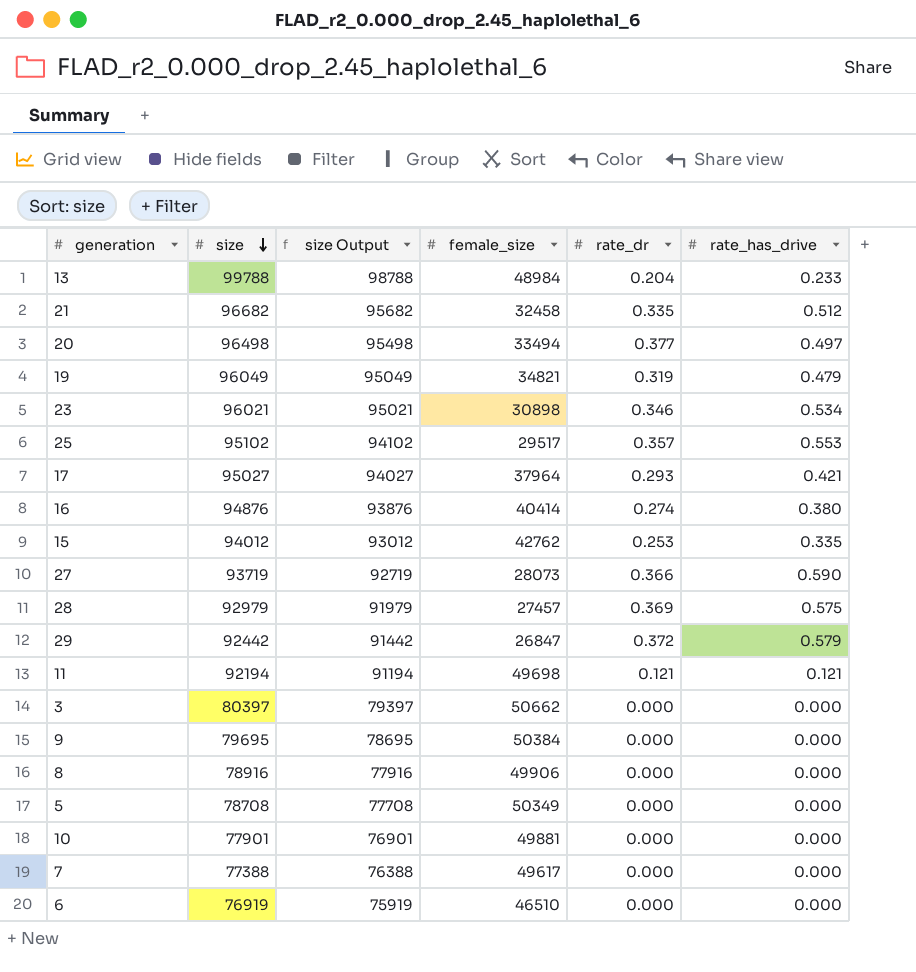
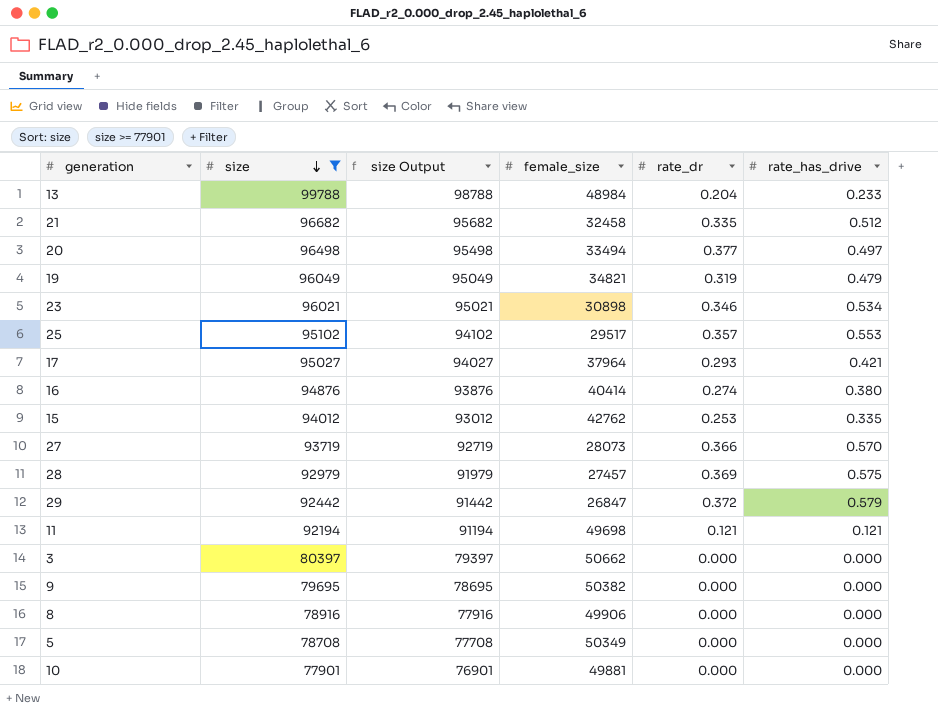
filter: none -> size >= 77901
27 | rate_has_drive: 0.590 -> 0.570
9 | female_size: 50384 -> 50382

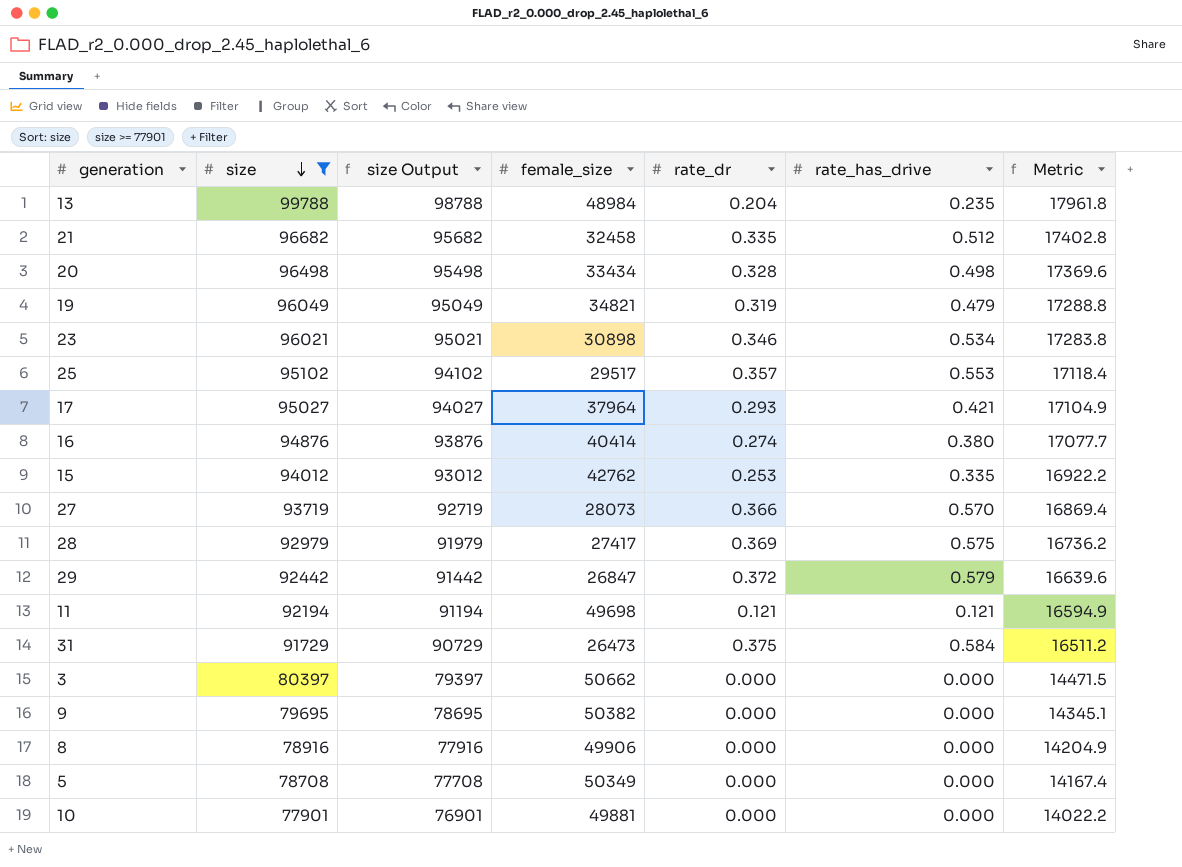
column Metric | formula: none -> [size] * 0.18
13 | rate_has_drive: 0.233 -> 0.235
20 | female_size: 33494 -> 33434
20 | rate_dr: 0.377 -> 0.328
20 | rate_has_drive: 0.497 -> 0.498
28 | female_size: 27457 -> 27417
row 31: none -> 91729 | 90729 | 26473 | 0.375 | 0.584 | 16511.2

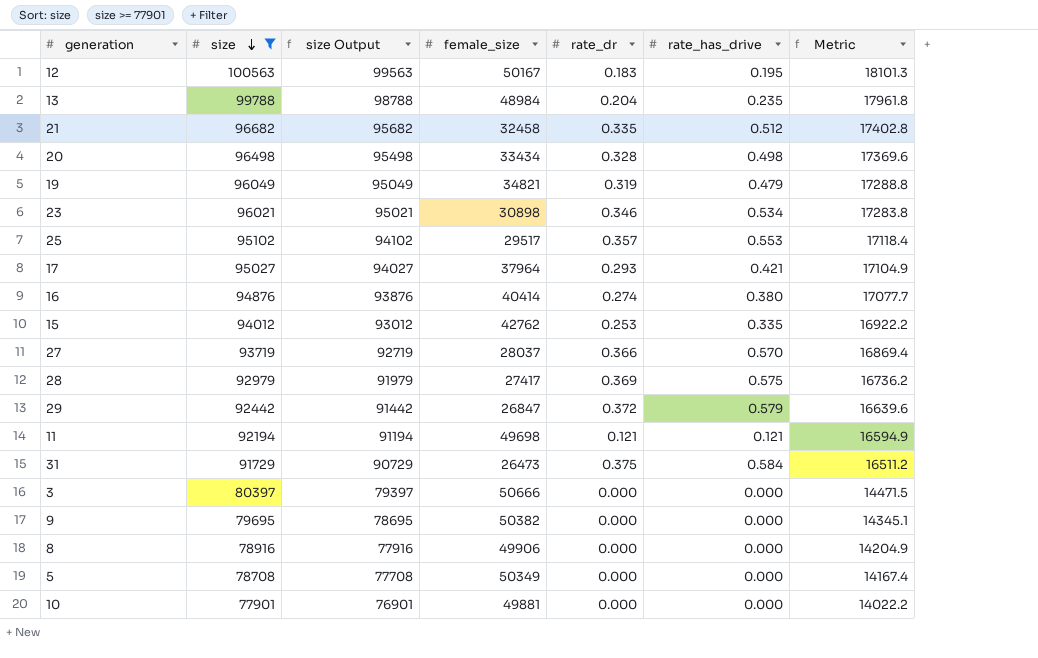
row 12: none -> 100563 | 99563 | 50167 | 0.183 | 0.195 | 18101.3
27 | female_size: 28073 -> 28037
3 | female_size: 50662 -> 50666

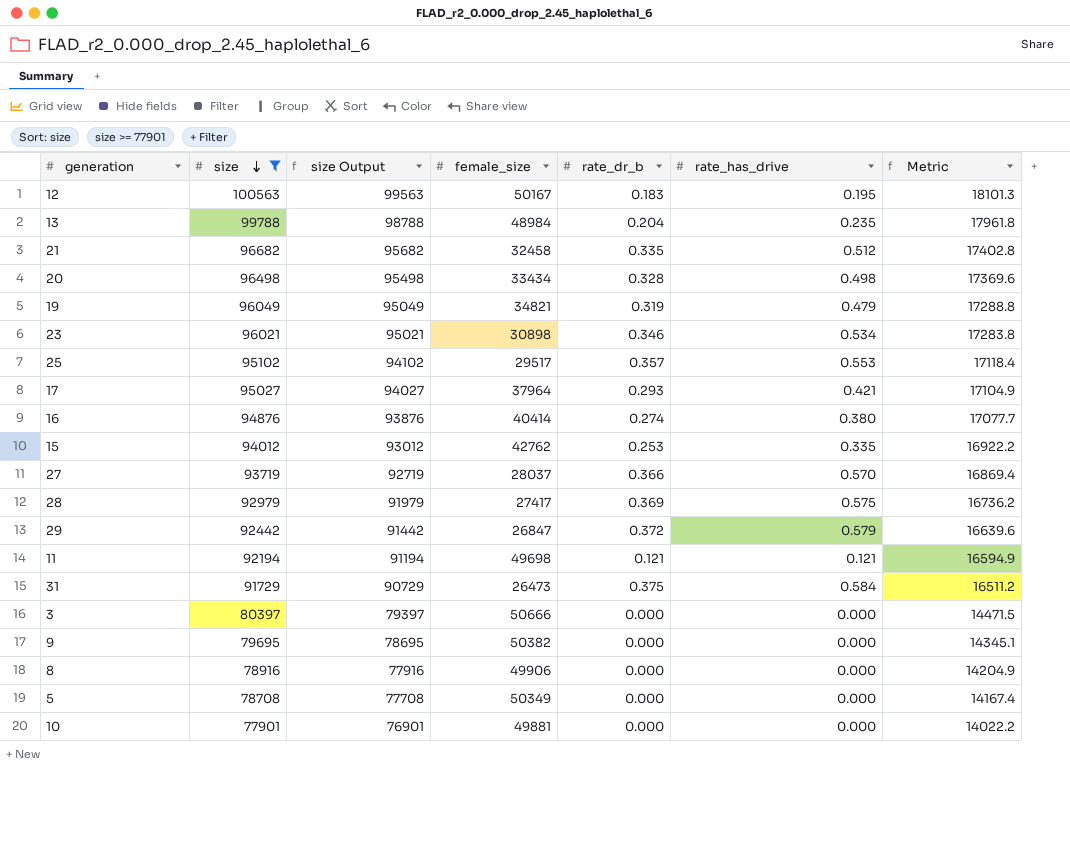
column name: rate_dr -> rate_dr_b

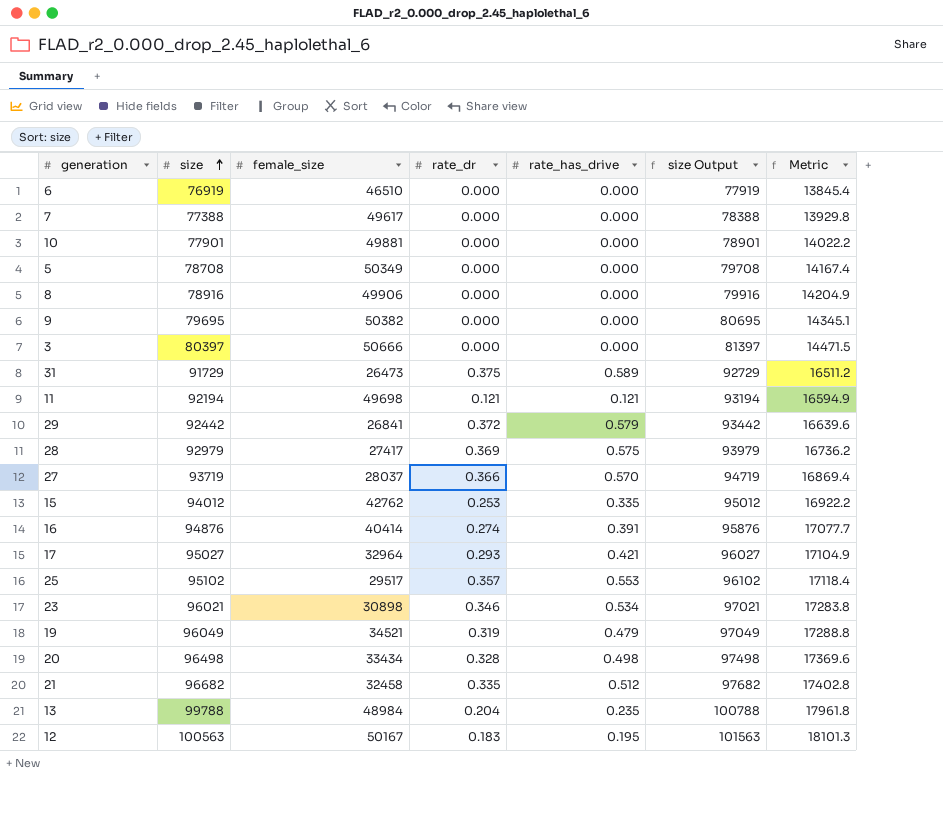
filter: size >= 77901 -> none
row order: size descending -> size ascending
column name: rate_dr_b -> rate_dr
column size Output | formula: [size] - 1000 -> [size] + 1000
column size Output | position: 3 -> 6
31 | rate_has_drive: 0.584 -> 0.589
29 | female_size: 26847 -> 26841
16 | rate_has_drive: 0.380 -> 0.391
17 | female_size: 37964 -> 32964
19 | female_size: 34821 -> 34521

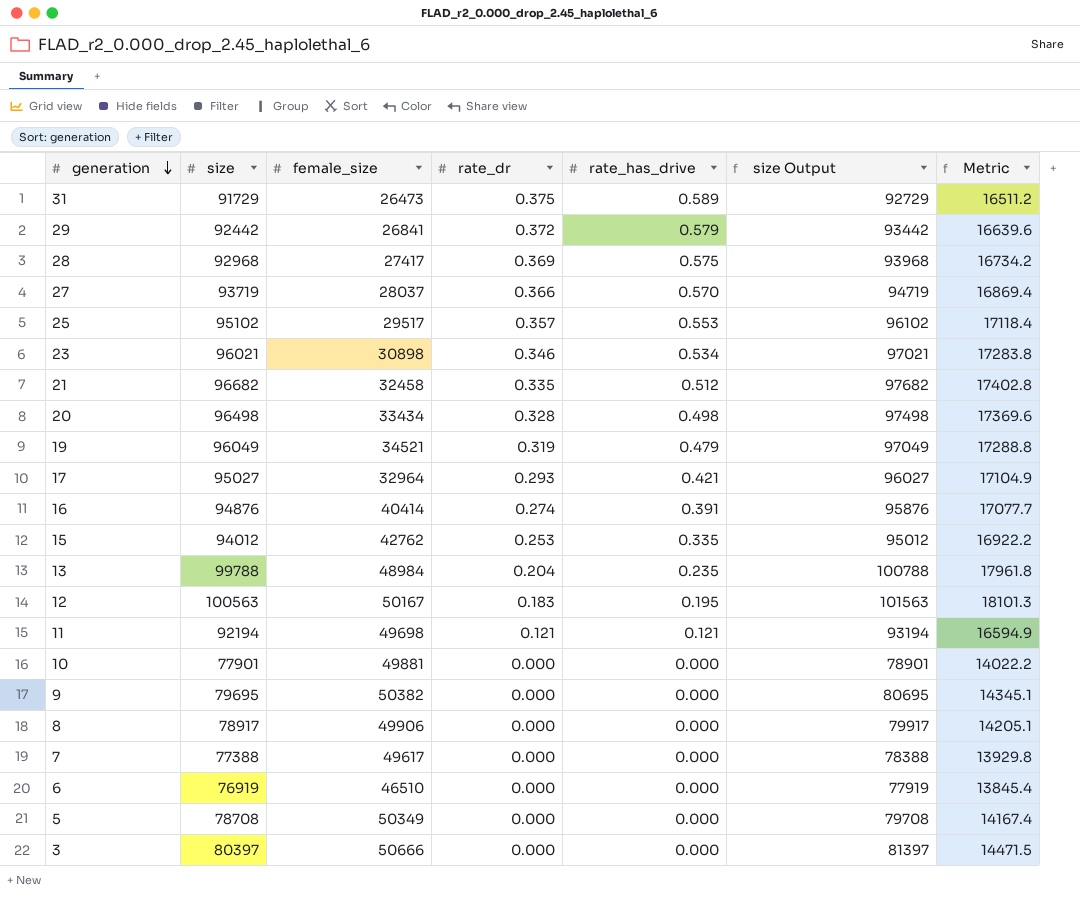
row order: size ascending -> generation descending
28 | size: 92979 -> 92968
28 | size Output: 93979 -> 93968
28 | Metric: 16736.2 -> 16734.2
8 | size: 78916 -> 78917
8 | size Output: 79916 -> 79917
8 | Metric: 14204.9 -> 14205.1

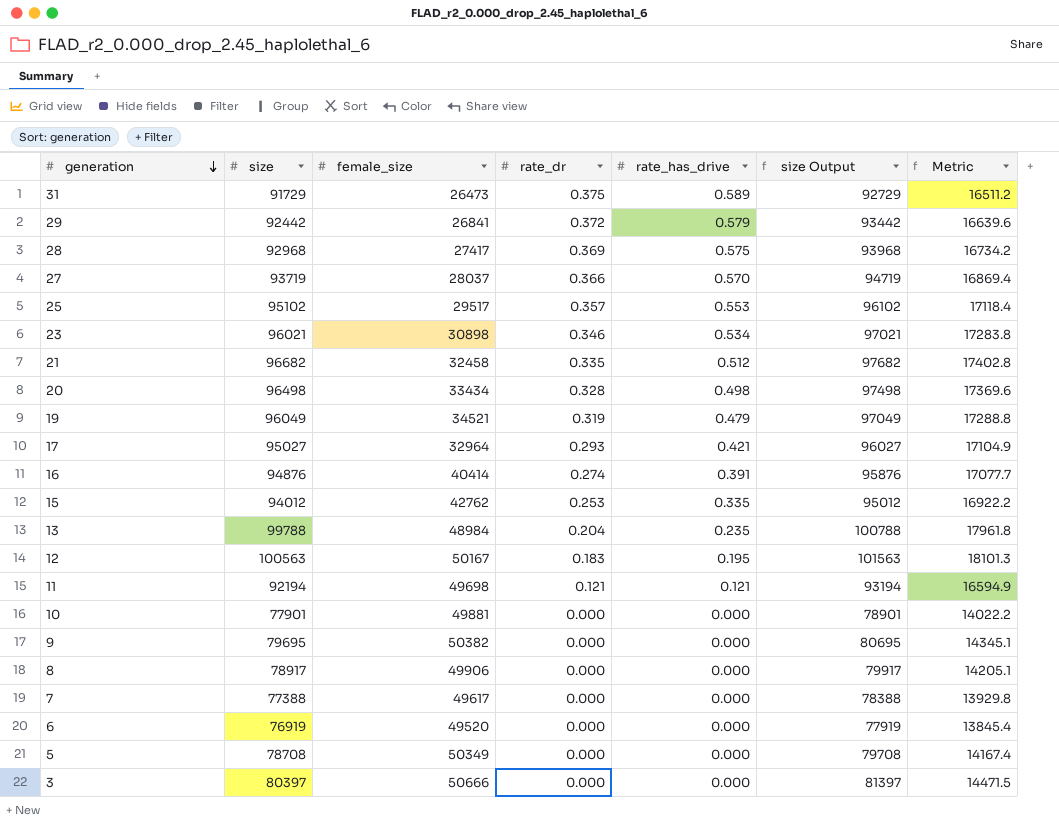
6 | female_size: 46510 -> 49520

